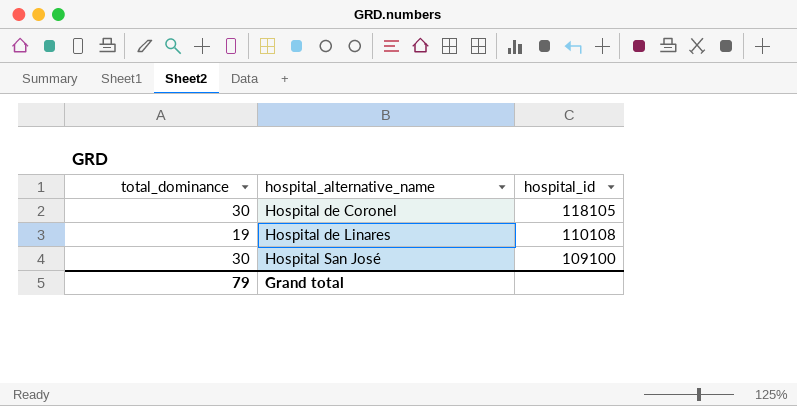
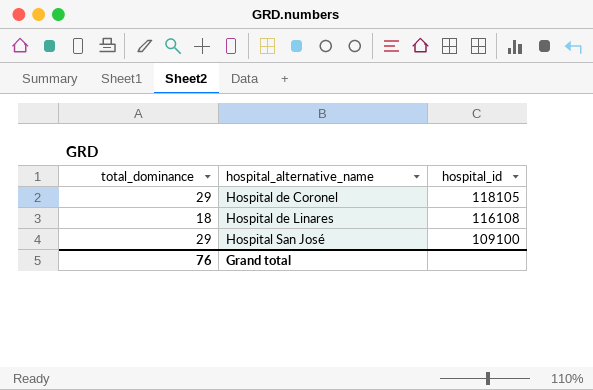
Hospital de Coronel | total_dominance: 30 -> 29
Hospital de Linares | total_dominance: 19 -> 18
Hospital de Linares | hospital_id: 110108 -> 116108
Hospital San José | total_dominance: 30 -> 29
Grand total | total_dominance: 79 -> 76

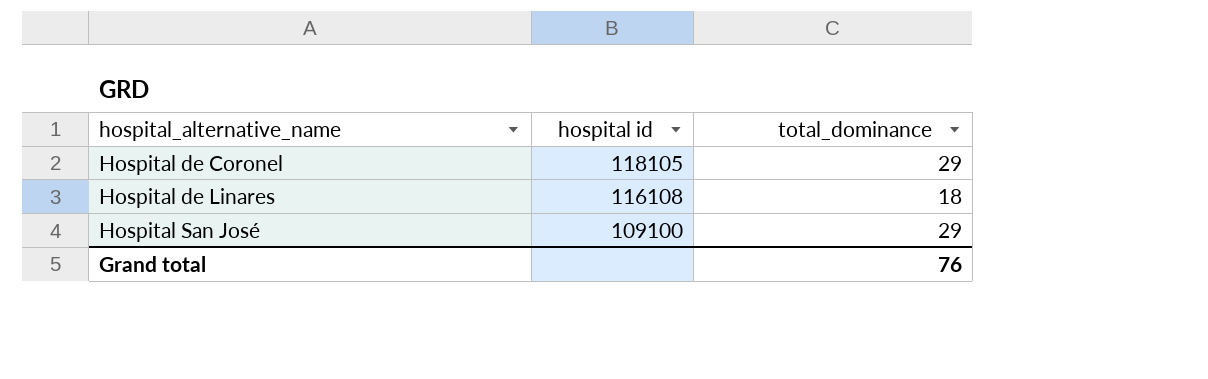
column name: hospital_id -> hospital id
column total_dominance | position: 1 -> 3

